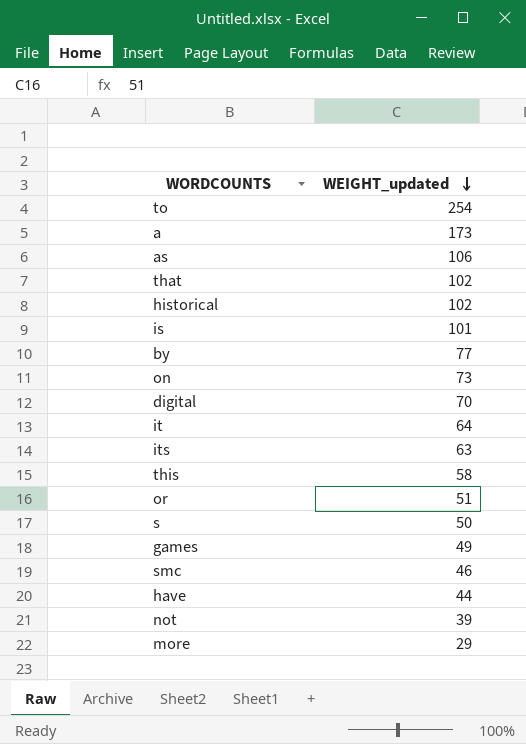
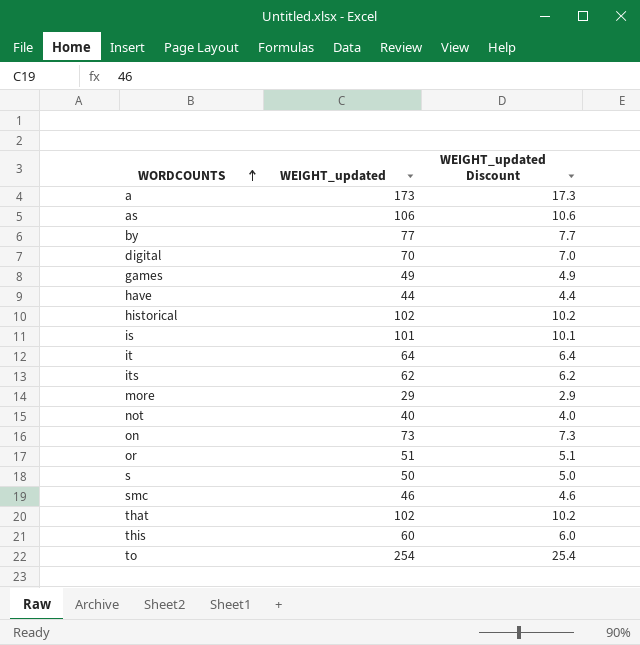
row order: WEIGHT_updated descending -> WORDCOUNTS ascending
column WEIGHT_updated Discount | formula: none -> [WEIGHT_updated] * 0.1
its | WEIGHT_updated: 63 -> 62
not | WEIGHT_updated: 39 -> 40
this | WEIGHT_updated: 58 -> 60

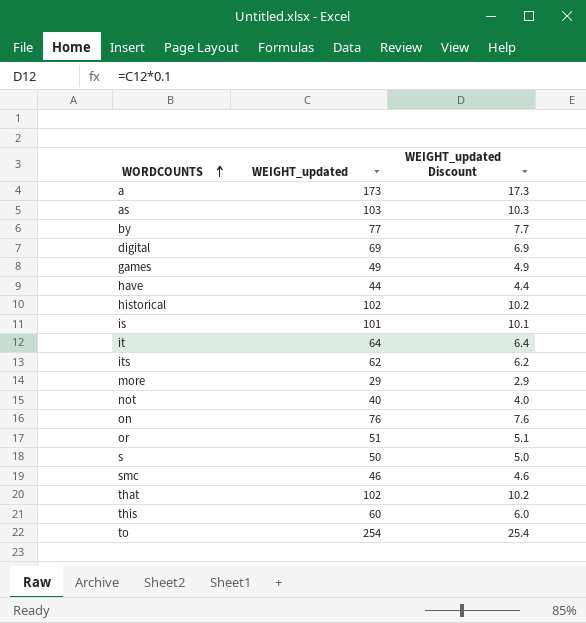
as | WEIGHT_updated: 106 -> 103
as | WEIGHT_updated Discount: 10.6 -> 10.3
digital | WEIGHT_updated: 70 -> 69
digital | WEIGHT_updated Discount: 7.0 -> 6.9
on | WEIGHT_updated: 73 -> 76
on | WEIGHT_updated Discount: 7.3 -> 7.6

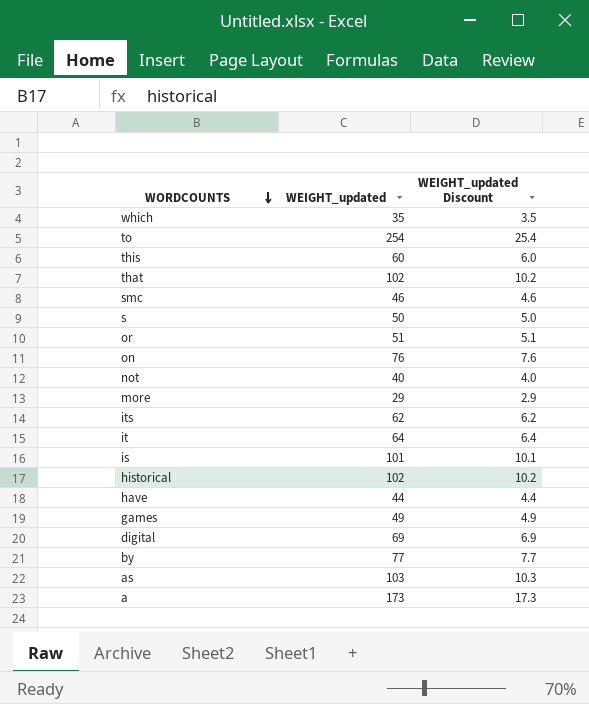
row order: WORDCOUNTS ascending -> WORDCOUNTS descending
row which: none -> 35 | 3.5

